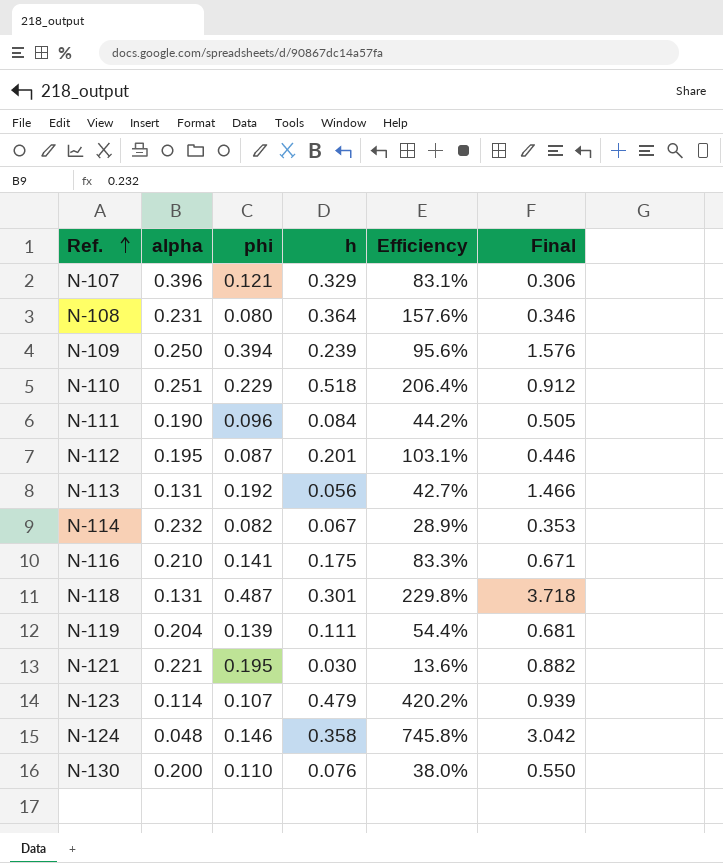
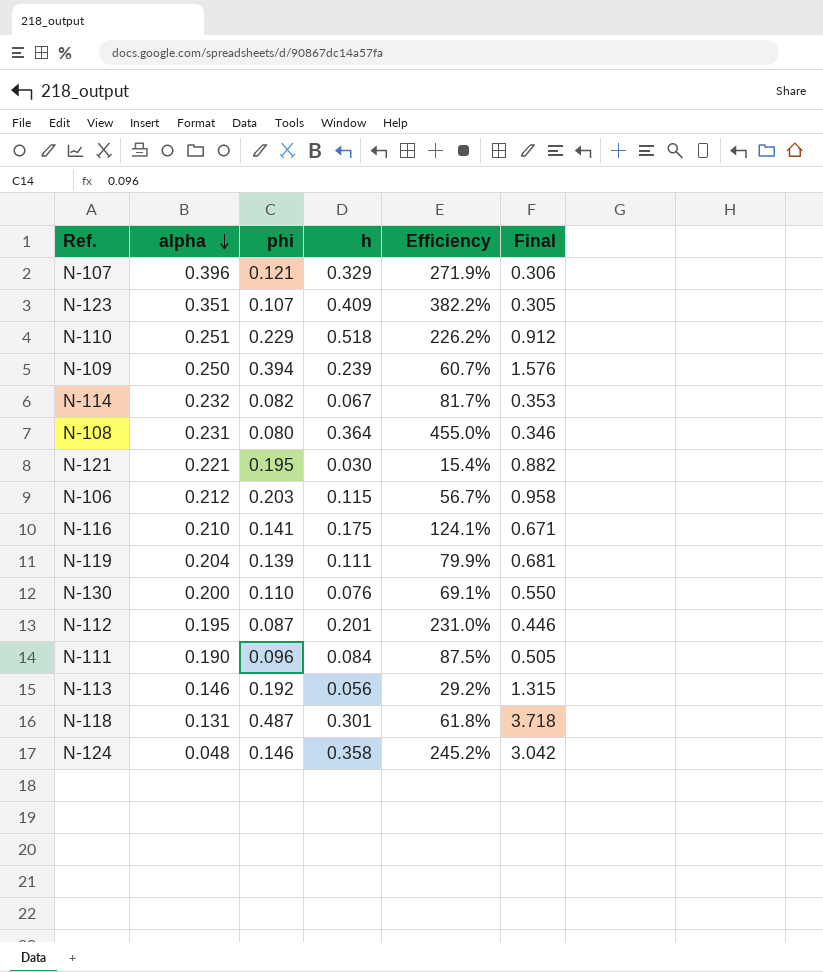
row order: Ref. ascending -> alpha descending
column Efficiency | formula: [h] / [alpha] -> [h] / [phi]
N-123 | alpha: 0.114 -> 0.351
N-123 | h: 0.479 -> 0.409
N-123 | Final: 0.939 -> 0.305
row N-106: none -> 0.212 | 0.203 | 0.115 | 56.7% | 0.958
N-113 | alpha: 0.131 -> 0.146
N-113 | Final: 1.466 -> 1.315

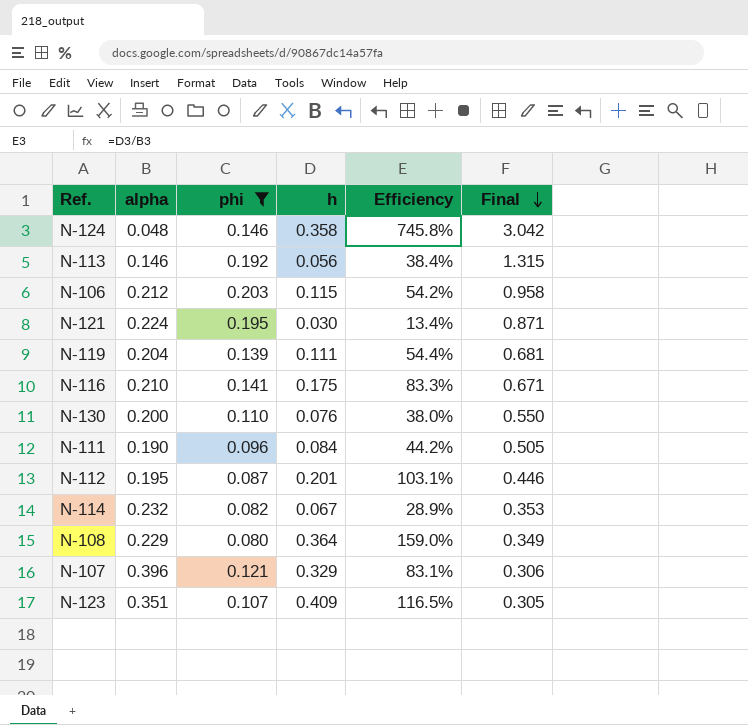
filter: none -> phi <= 0.203
row order: alpha descending -> Final descending
column Efficiency | formula: [h] / [phi] -> [h] / [alpha]
N-121 | alpha: 0.221 -> 0.224
N-121 | Final: 0.882 -> 0.871
N-108 | alpha: 0.231 -> 0.229
N-108 | Final: 0.346 -> 0.349

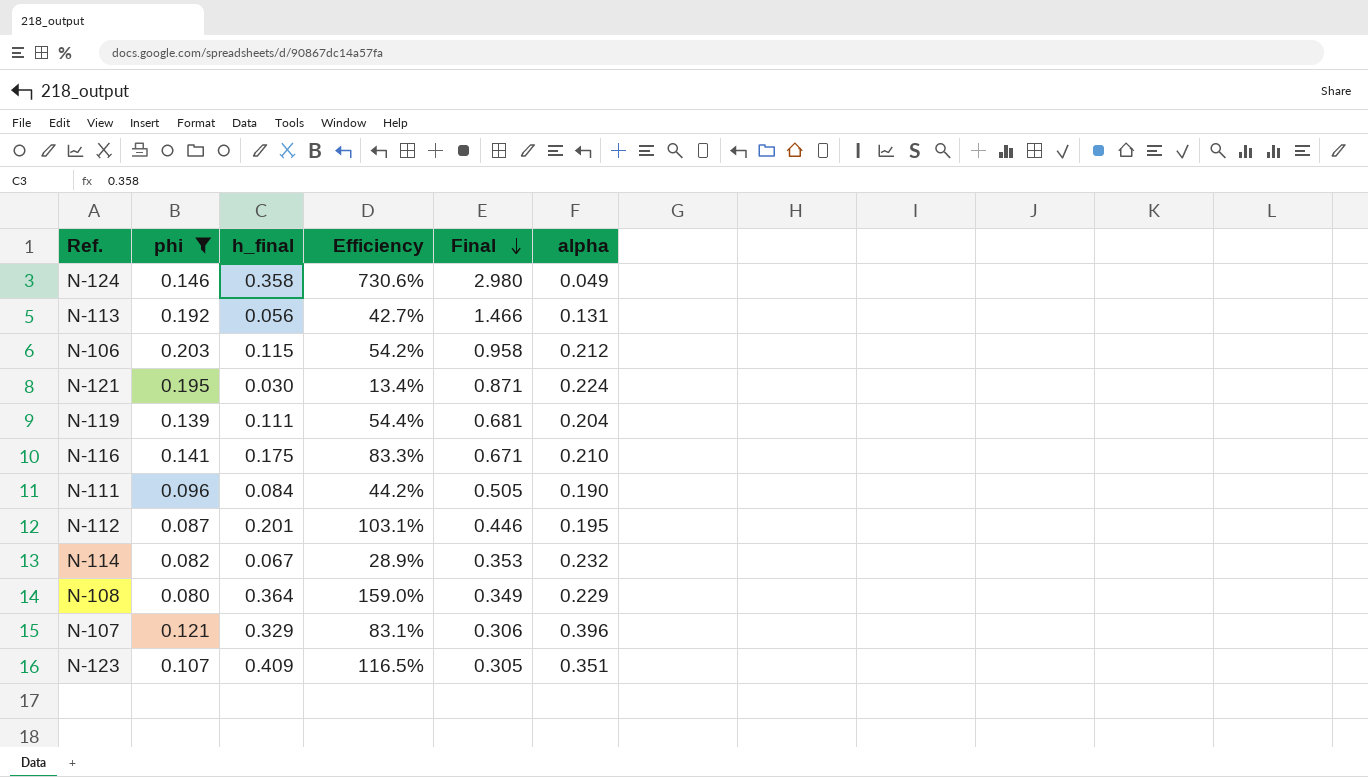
column name: h -> h_final
column alpha | position: 2 -> 6
row N-130: 0.200 | 0.110 | 0.076 | 38.0% | 0.550 -> none
N-124 | Efficiency: 745.8% -> 730.6%
N-124 | Final: 3.042 -> 2.980
N-124 | alpha: 0.048 -> 0.049
N-113 | Efficiency: 38.4% -> 42.7%
N-113 | Final: 1.315 -> 1.466
N-113 | alpha: 0.146 -> 0.131

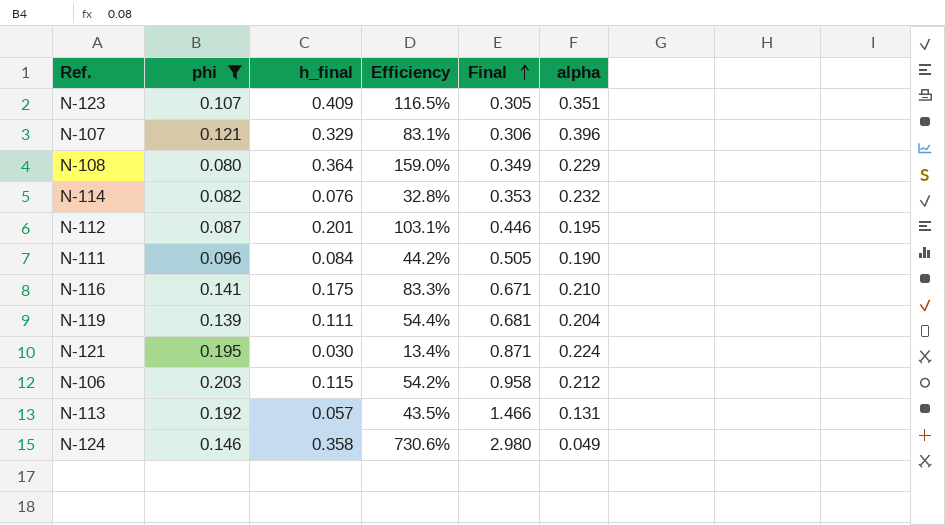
row order: Final descending -> Final ascending
N-114 | h_final: 0.067 -> 0.076
N-114 | Efficiency: 28.9% -> 32.8%
N-113 | h_final: 0.056 -> 0.057
N-113 | Efficiency: 42.7% -> 43.5%

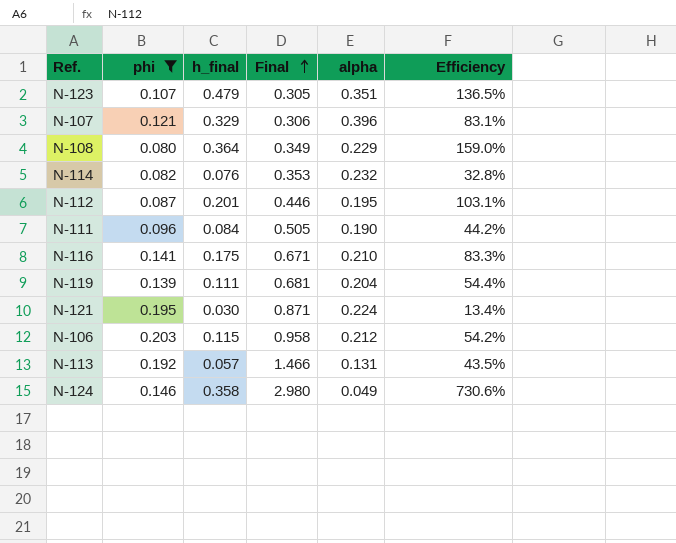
column Efficiency | position: 4 -> 6
N-123 | h_final: 0.409 -> 0.479
N-123 | Efficiency: 116.5% -> 136.5%

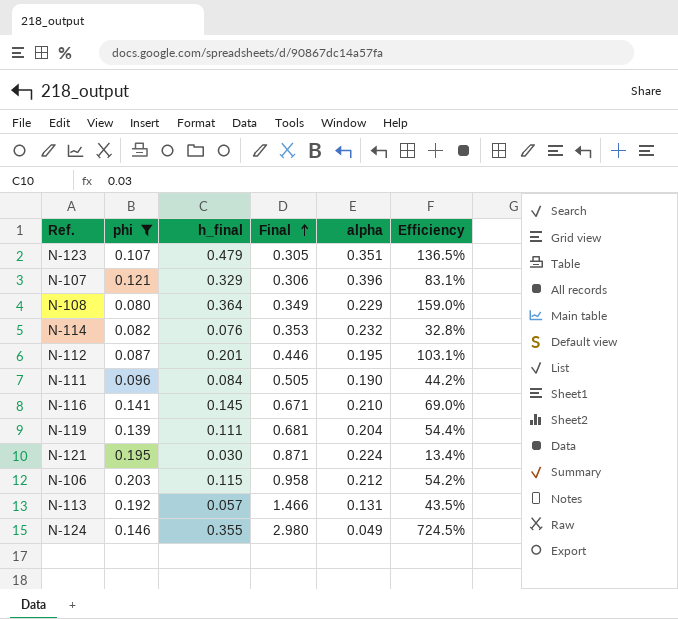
N-116 | h_final: 0.175 -> 0.145
N-116 | Efficiency: 83.3% -> 69.0%
N-124 | h_final: 0.358 -> 0.355
N-124 | Efficiency: 730.6% -> 724.5%

